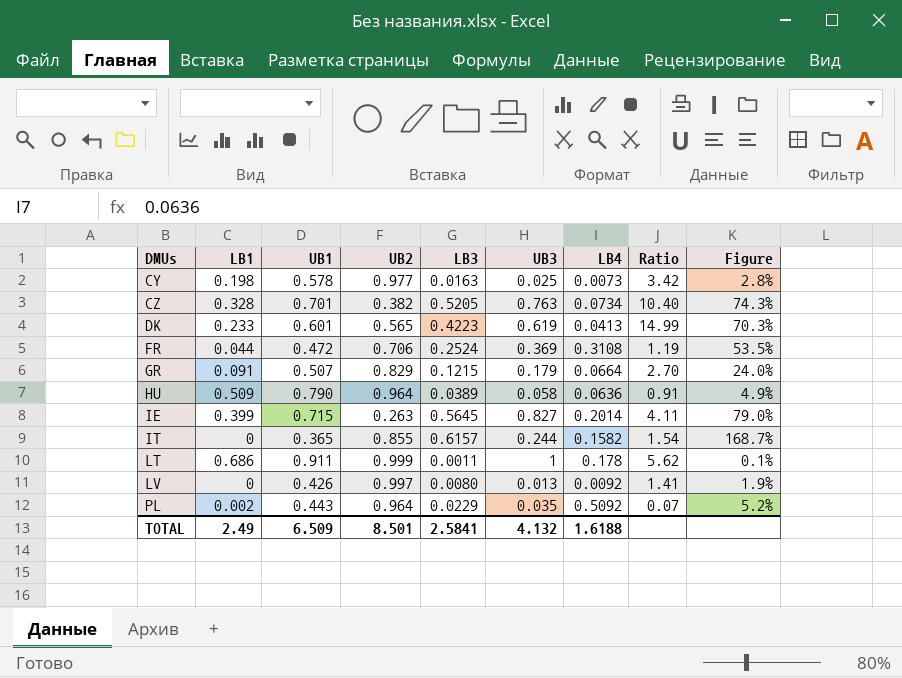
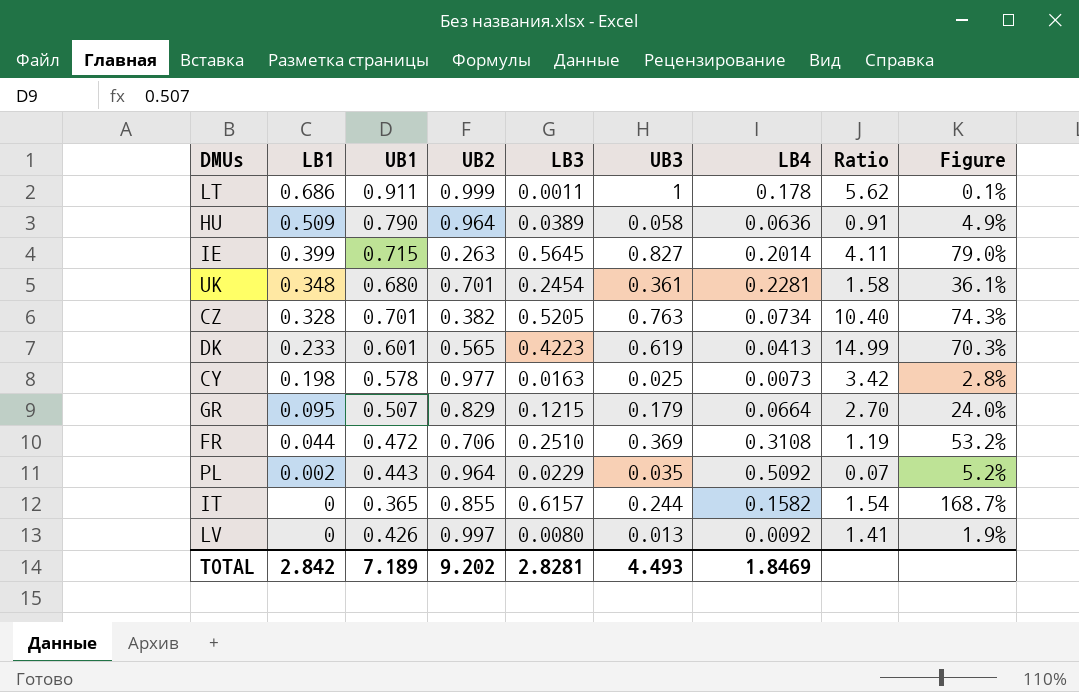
row order: DMUs ascending -> LB1 descending
row UK: none -> 0.348 | 0.680 | 0.701 | 0.2454 | 0.361 | 0.2281 | 1.58 | 36.1%
GR | LB1: 0.091 -> 0.095
FR | LB3: 0.2524 -> 0.2510
FR | Figure: 53.5% -> 53.2%
TOTAL | LB1: 2.49 -> 2.842
TOTAL | UB1: 6.509 -> 7.189
TOTAL | UB2: 8.501 -> 9.202
TOTAL | LB3: 2.5841 -> 2.8281
TOTAL | UB3: 4.132 -> 4.493
TOTAL | LB4: 1.6188 -> 1.8469

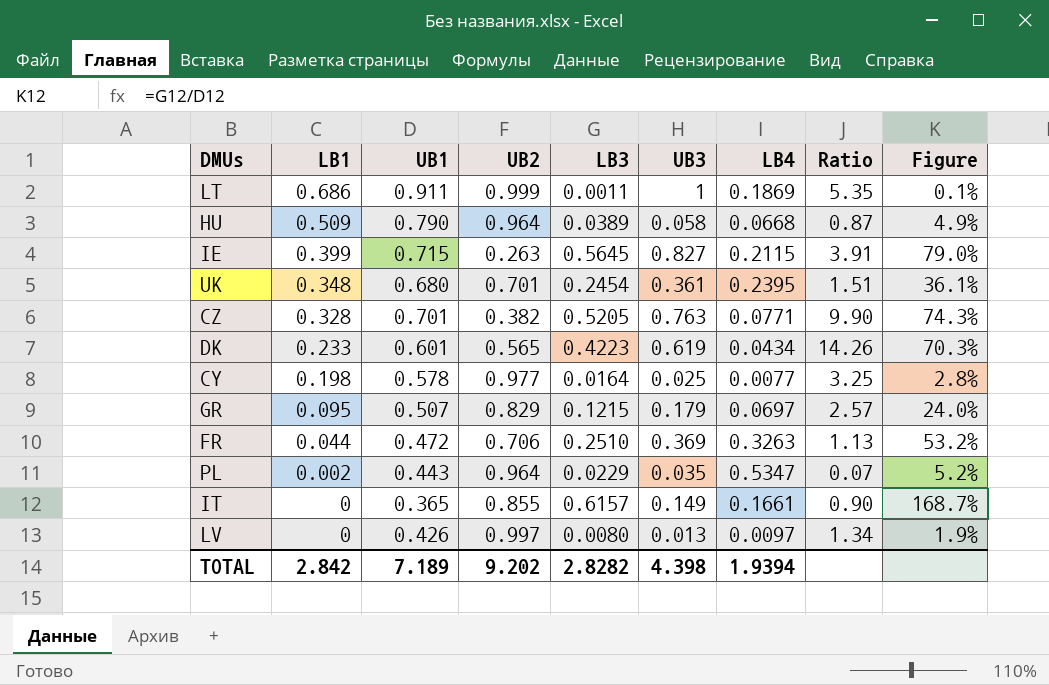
LT | LB4: 0.178 -> 0.1869
LT | Ratio: 5.62 -> 5.35
HU | LB4: 0.0636 -> 0.0668
HU | Ratio: 0.91 -> 0.87
IE | LB4: 0.2014 -> 0.2115
IE | Ratio: 4.11 -> 3.91
UK | LB4: 0.2281 -> 0.2395
UK | Ratio: 1.58 -> 1.51
CZ | LB4: 0.0734 -> 0.0771
CZ | Ratio: 10.40 -> 9.90
DK | LB4: 0.0413 -> 0.0434
DK | Ratio: 14.99 -> 14.26
CY | LB3: 0.0163 -> 0.0164
CY | LB4: 0.0073 -> 0.0077
CY | Ratio: 3.42 -> 3.25
GR | LB4: 0.0664 -> 0.0697
GR | Ratio: 2.70 -> 2.57
FR | LB4: 0.3108 -> 0.3263
FR | Ratio: 1.19 -> 1.13
PL | LB4: 0.5092 -> 0.5347
IT | UB3: 0.244 -> 0.149
IT | LB4: 0.1582 -> 0.1661
IT | Ratio: 1.54 -> 0.90
LV | LB4: 0.0092 -> 0.0097
LV | Ratio: 1.41 -> 1.34
TOTAL | LB3: 2.8281 -> 2.8282
TOTAL | UB3: 4.493 -> 4.398
TOTAL | LB4: 1.8469 -> 1.9394

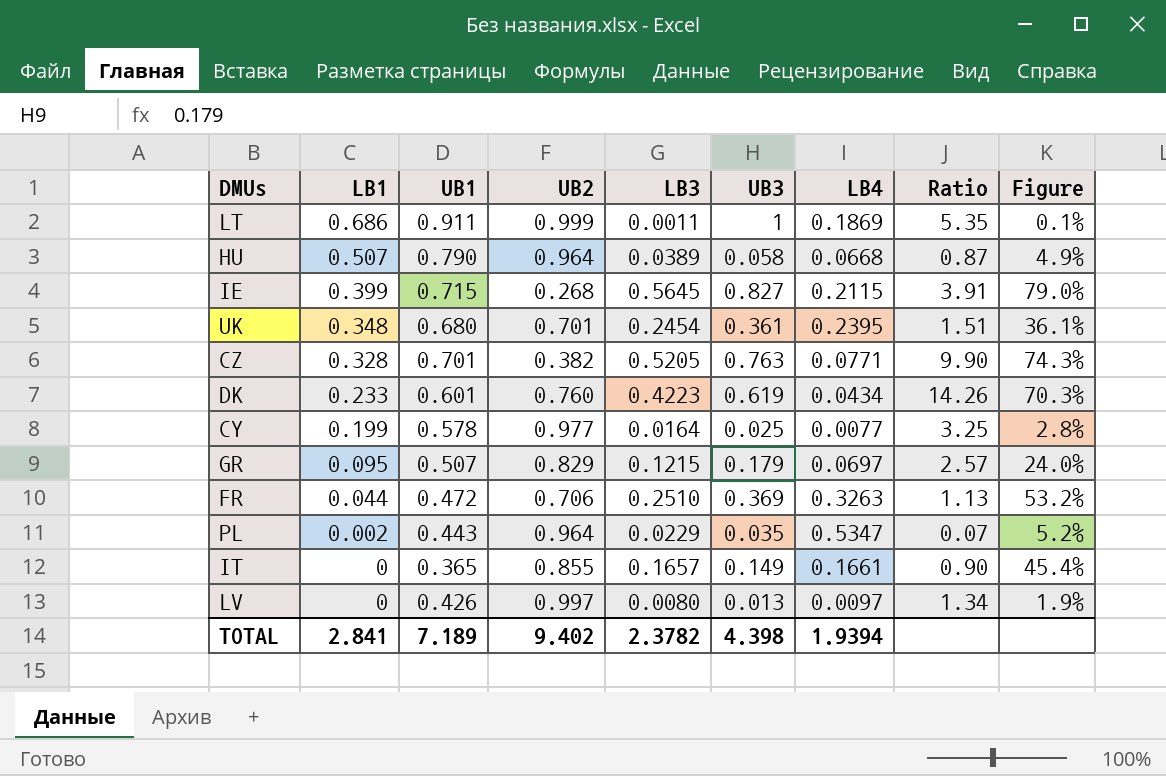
HU | LB1: 0.509 -> 0.507
IE | UB2: 0.263 -> 0.268
DK | UB2: 0.565 -> 0.760
CY | LB1: 0.198 -> 0.199
IT | LB3: 0.6157 -> 0.1657
IT | Figure: 168.7% -> 45.4%
TOTAL | LB1: 2.842 -> 2.841
TOTAL | UB2: 9.202 -> 9.402
TOTAL | LB3: 2.8282 -> 2.3782

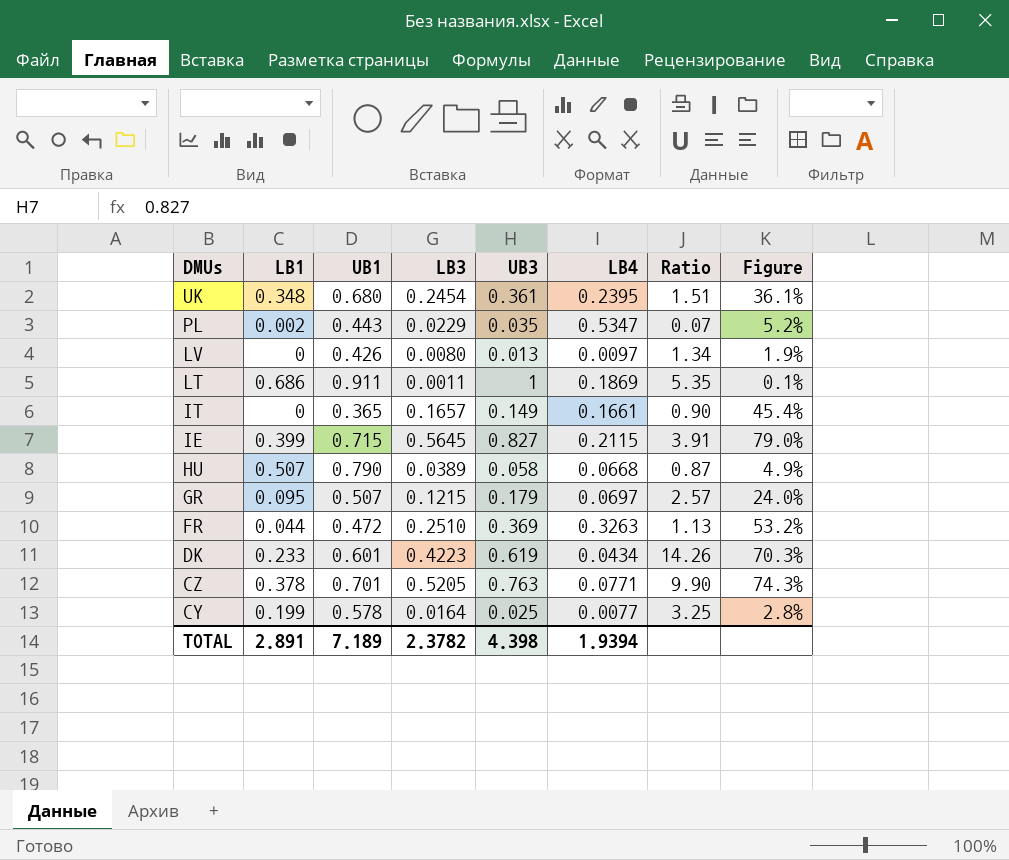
row order: LB1 descending -> DMUs descending
column UB2 | position: 4 -> none
CZ | LB1: 0.328 -> 0.378
TOTAL | LB1: 2.841 -> 2.891

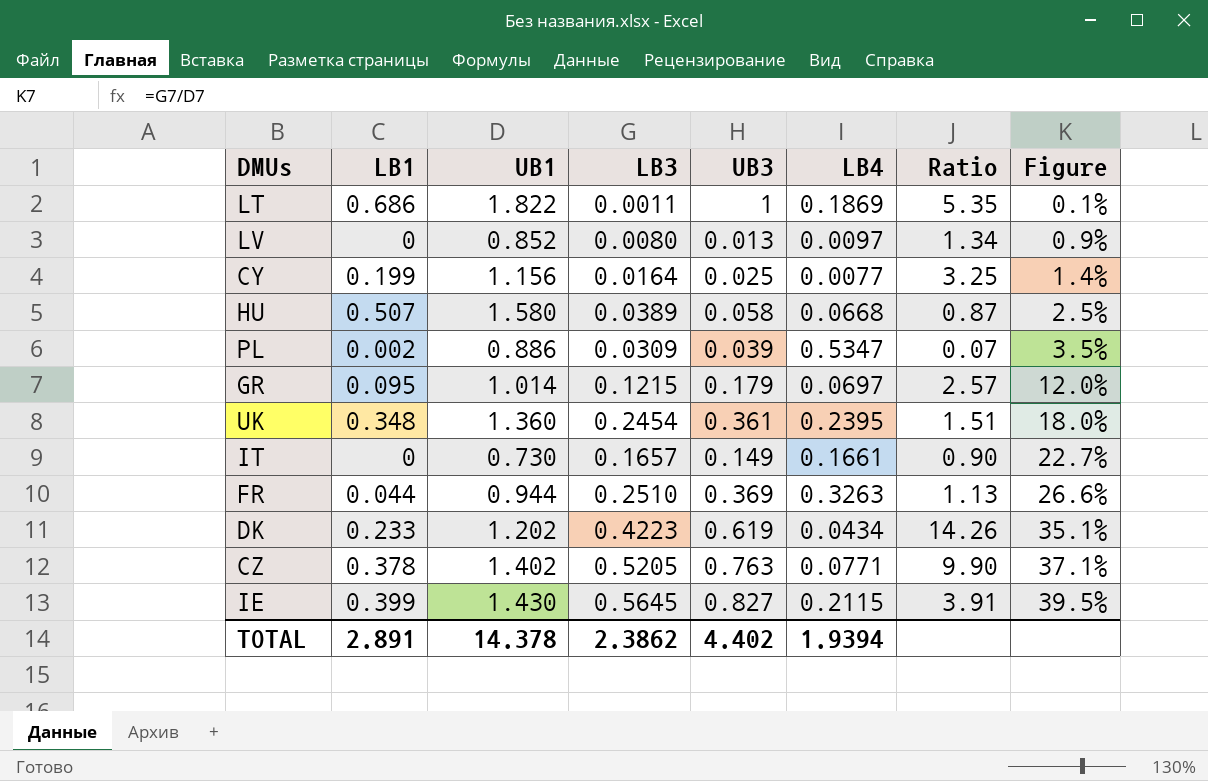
row order: DMUs descending -> Figure ascending
LT | UB1: 0.911 -> 1.822
LV | UB1: 0.426 -> 0.852
LV | Figure: 1.9% -> 0.9%
CY | UB1: 0.578 -> 1.156
CY | Figure: 2.8% -> 1.4%
HU | UB1: 0.790 -> 1.580
HU | Figure: 4.9% -> 2.5%
PL | UB1: 0.443 -> 0.886
PL | LB3: 0.0229 -> 0.0309
PL | UB3: 0.035 -> 0.039
PL | Figure: 5.2% -> 3.5%
GR | UB1: 0.507 -> 1.014
GR | Figure: 24.0% -> 12.0%
UK | UB1: 0.680 -> 1.360
UK | Figure: 36.1% -> 18.0%
IT | UB1: 0.365 -> 0.730
IT | Figure: 45.4% -> 22.7%
FR | UB1: 0.472 -> 0.944
FR | Figure: 53.2% -> 26.6%
DK | UB1: 0.601 -> 1.202
DK | Figure: 70.3% -> 35.1%
CZ | UB1: 0.701 -> 1.402
CZ | Figure: 74.3% -> 37.1%
IE | UB1: 0.715 -> 1.430
IE | Figure: 79.0% -> 39.5%
TOTAL | UB1: 7.189 -> 14.378
TOTAL | LB3: 2.3782 -> 2.3862
TOTAL | UB3: 4.398 -> 4.402

